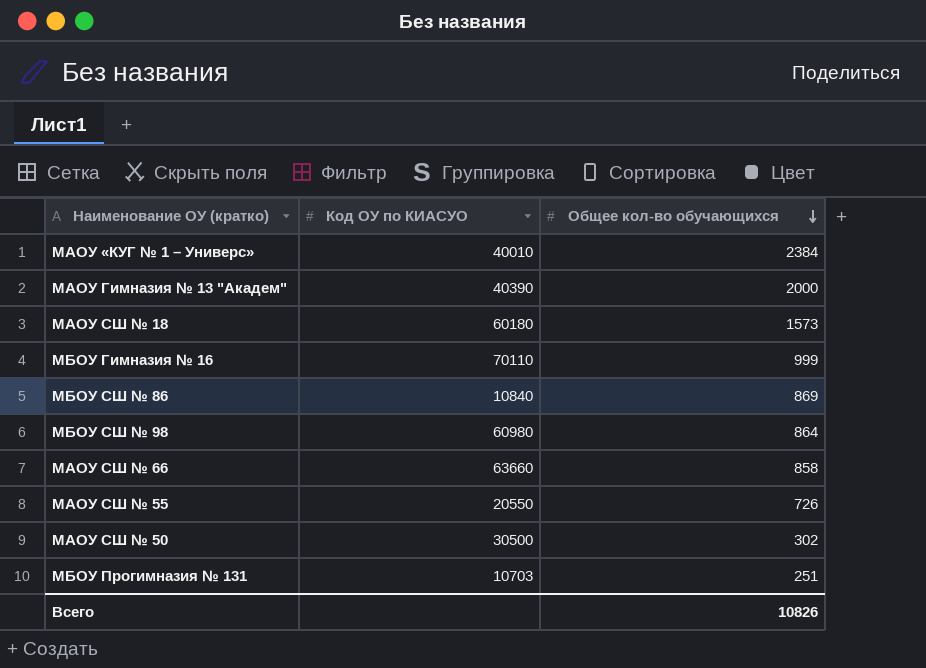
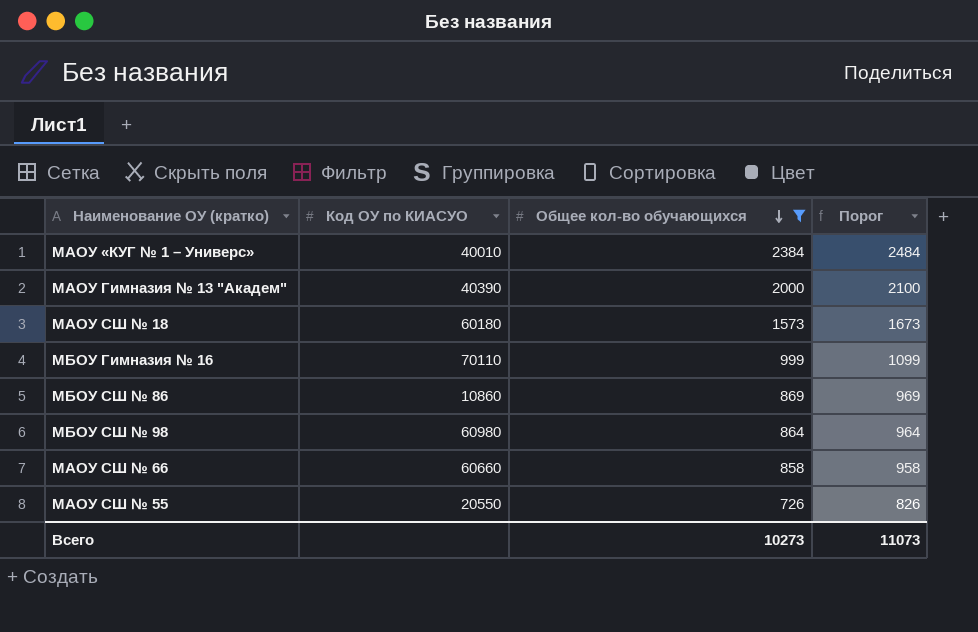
filter: none -> Общее кол-во обучающихся >= 726
column Порог | formula: none -> [Общее кол-во обучающихся] + 100
МБОУ СШ № 86 | Код ОУ по КИАСУО: 10840 -> 10860
МАОУ СШ № 66 | Код ОУ по КИАСУО: 63660 -> 60660
Всего | Общее кол-во обучающихся: 10826 -> 10273

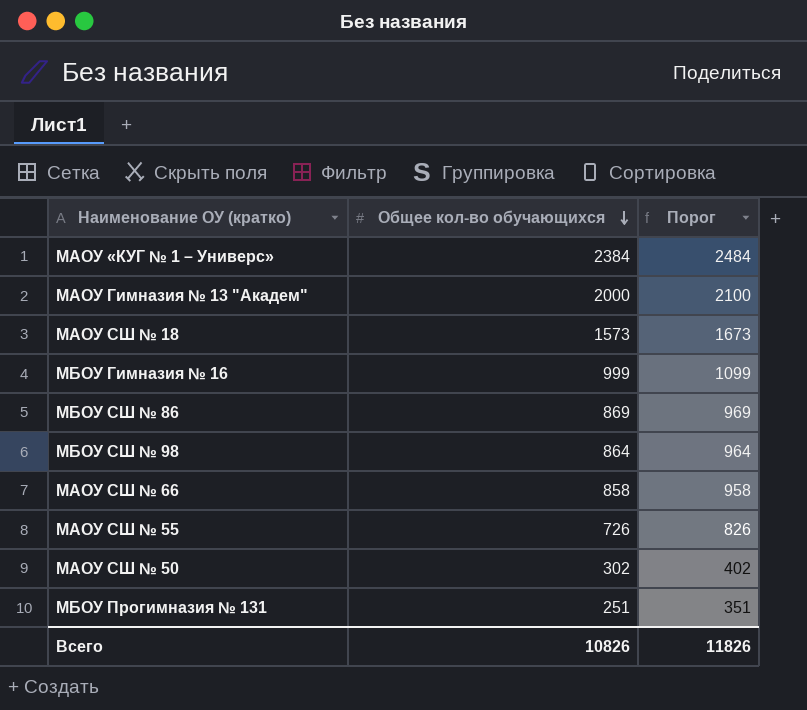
filter: Общее кол-во обучающихся >= 726 -> none
column Код ОУ по КИАСУО | position: 2 -> none
Всего | Общее кол-во обучающихся: 10273 -> 10826
Всего | Порог: 11073 -> 11826

